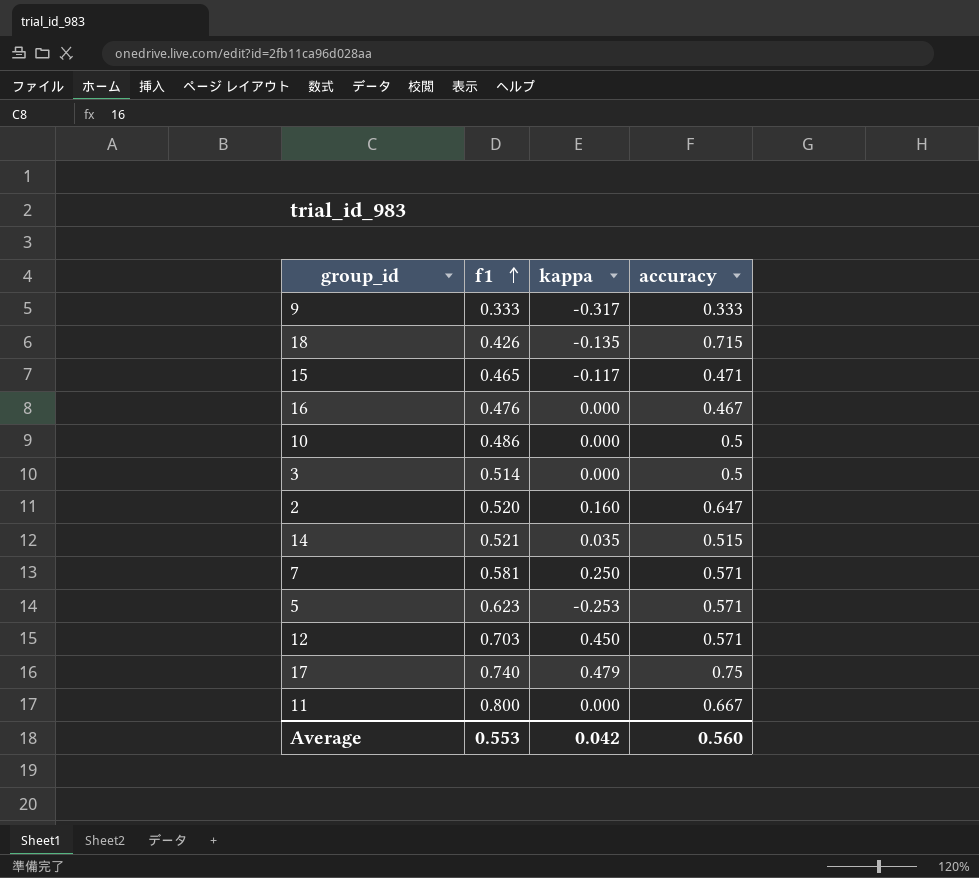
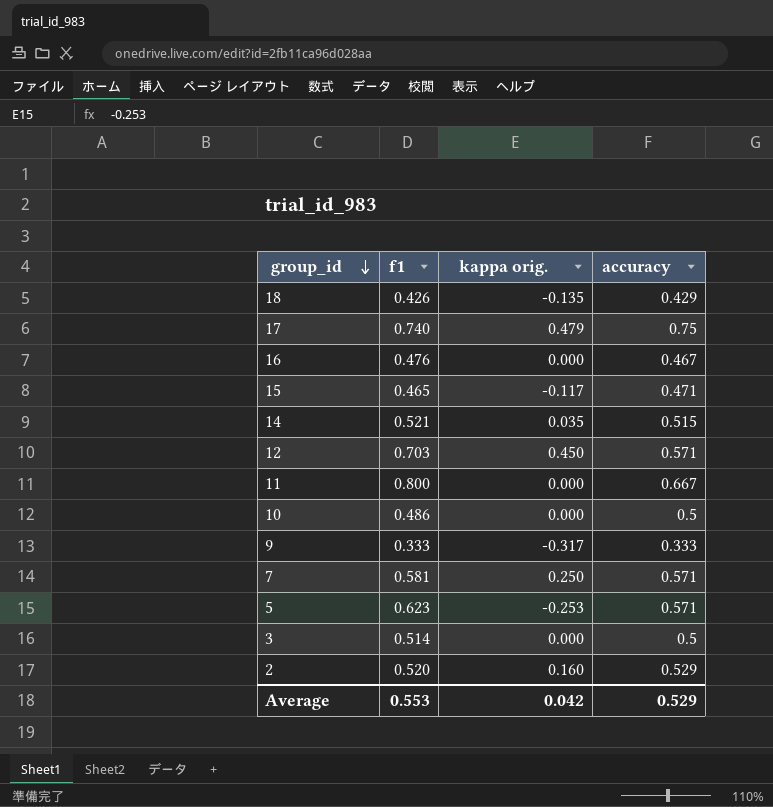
row order: f1 ascending -> group_id descending
column name: kappa -> kappa orig.
18 | accuracy: 0.715 -> 0.429
2 | accuracy: 0.647 -> 0.529
Average | accuracy: 0.560 -> 0.529

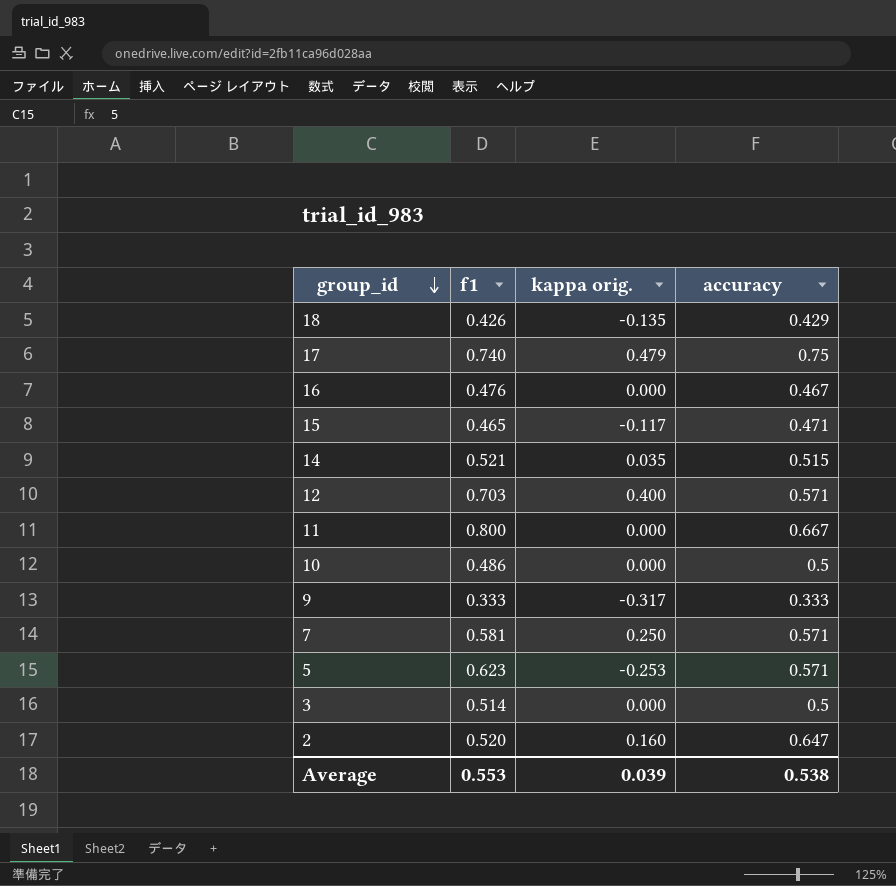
12 | kappa orig.: 0.450 -> 0.400
2 | accuracy: 0.529 -> 0.647
Average | kappa orig.: 0.042 -> 0.039
Average | accuracy: 0.529 -> 0.538

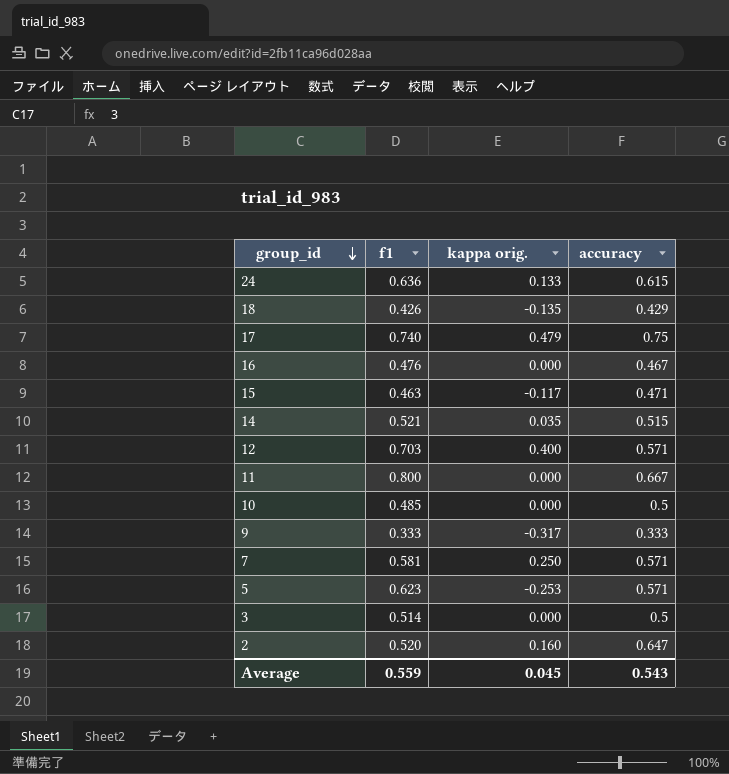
row 24: none -> 0.636 | 0.133 | 0.615
15 | f1: 0.465 -> 0.463
10 | f1: 0.486 -> 0.485
Average | f1: 0.553 -> 0.559
Average | kappa orig.: 0.039 -> 0.045
Average | accuracy: 0.538 -> 0.543

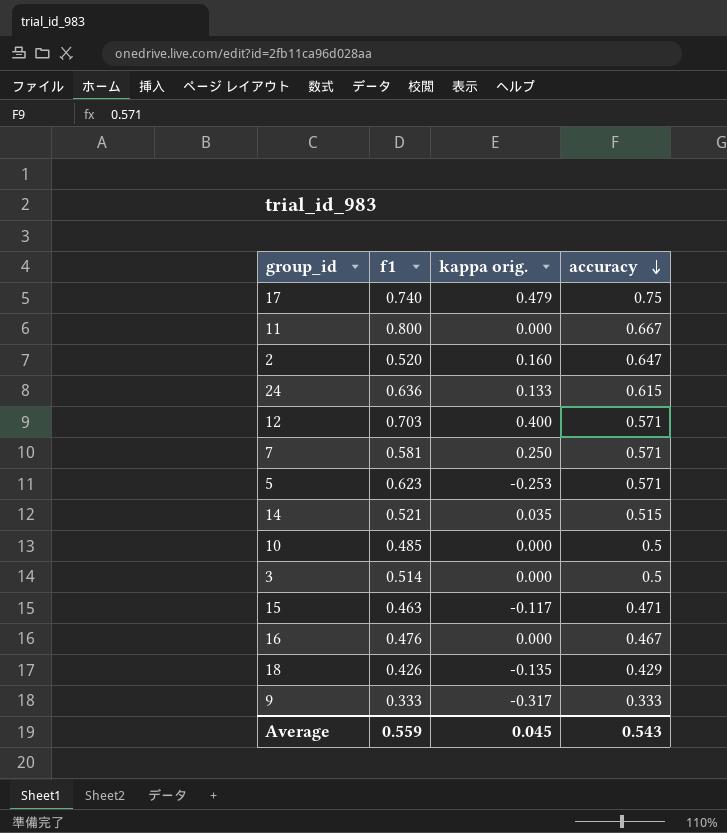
row order: group_id descending -> accuracy descending

